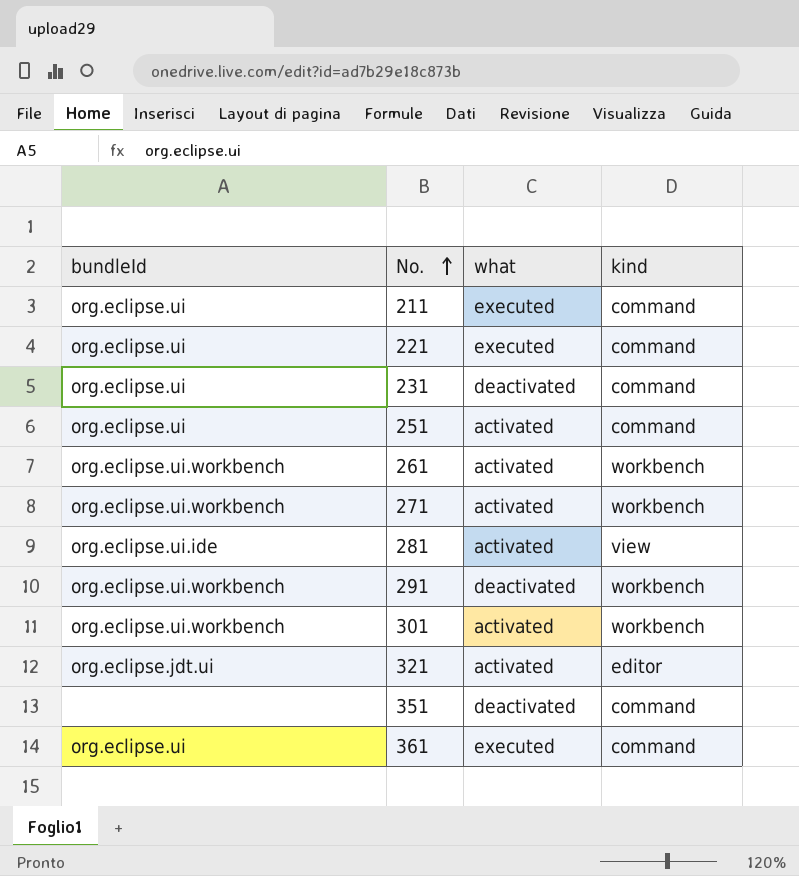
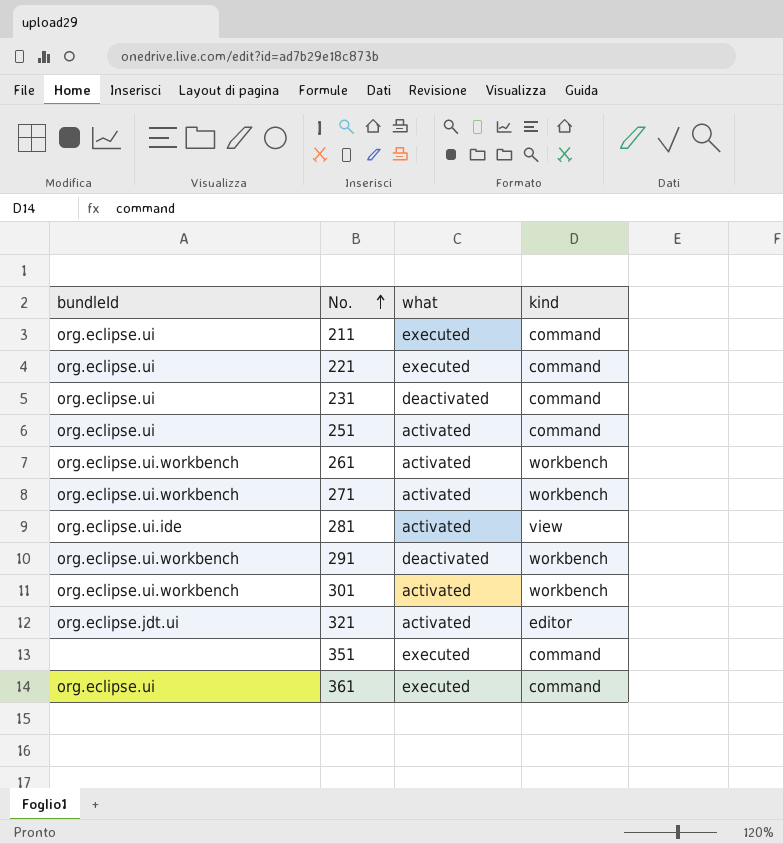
351 | what: deactivated -> executed

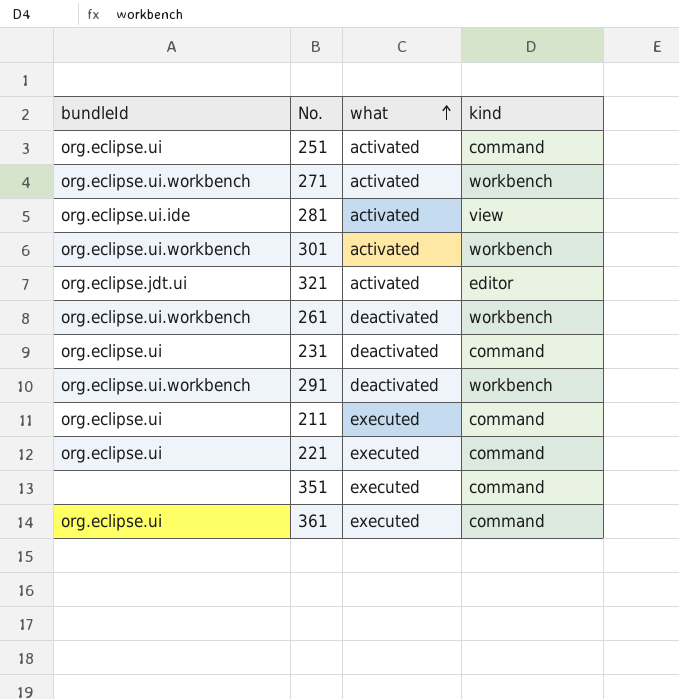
row order: No. ascending -> what ascending
261 | what: activated -> deactivated

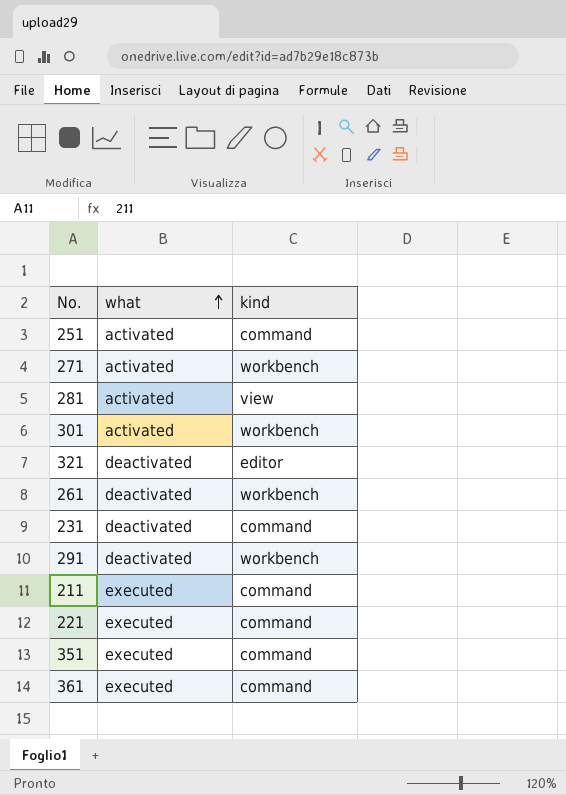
column bundleId | position: 1 -> none
321 | what: activated -> deactivated

